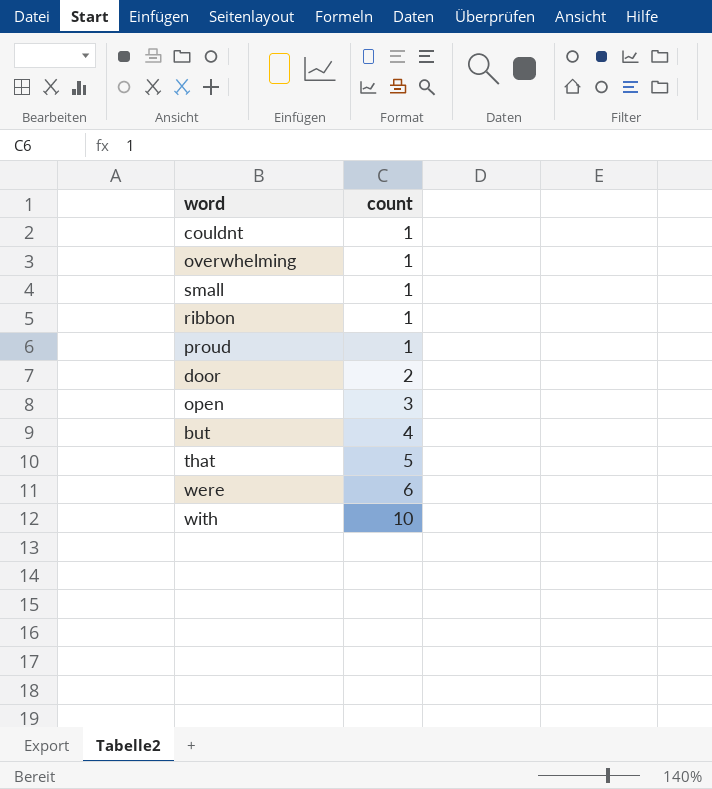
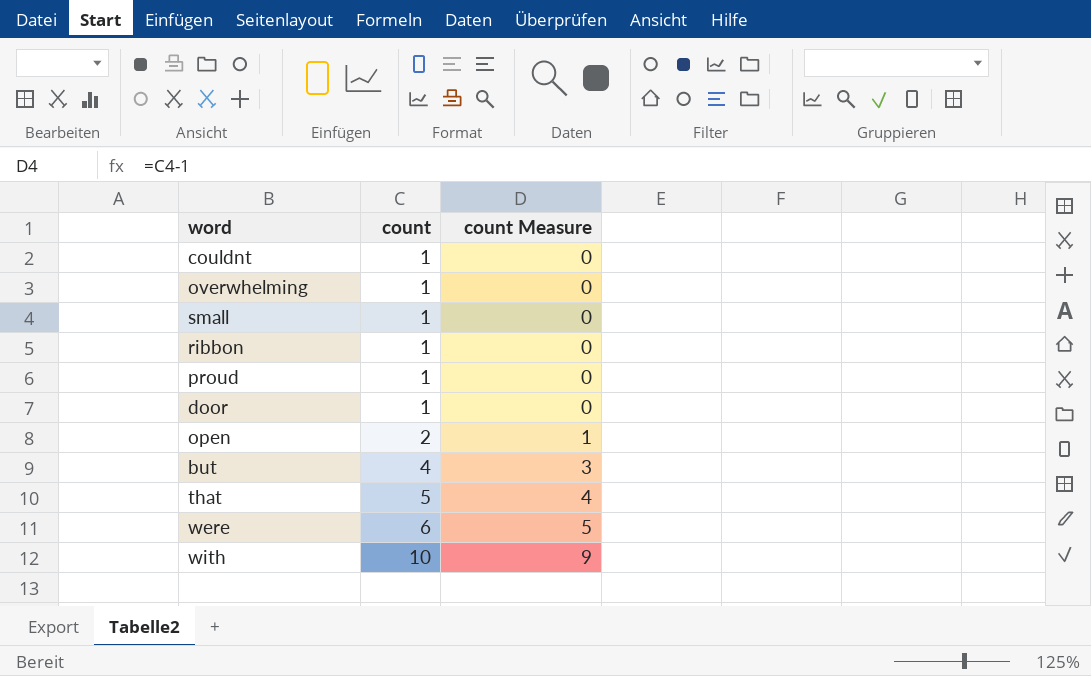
column count Measure | formula: none -> [count] - 1
door | count: 2 -> 1
open | count: 3 -> 2

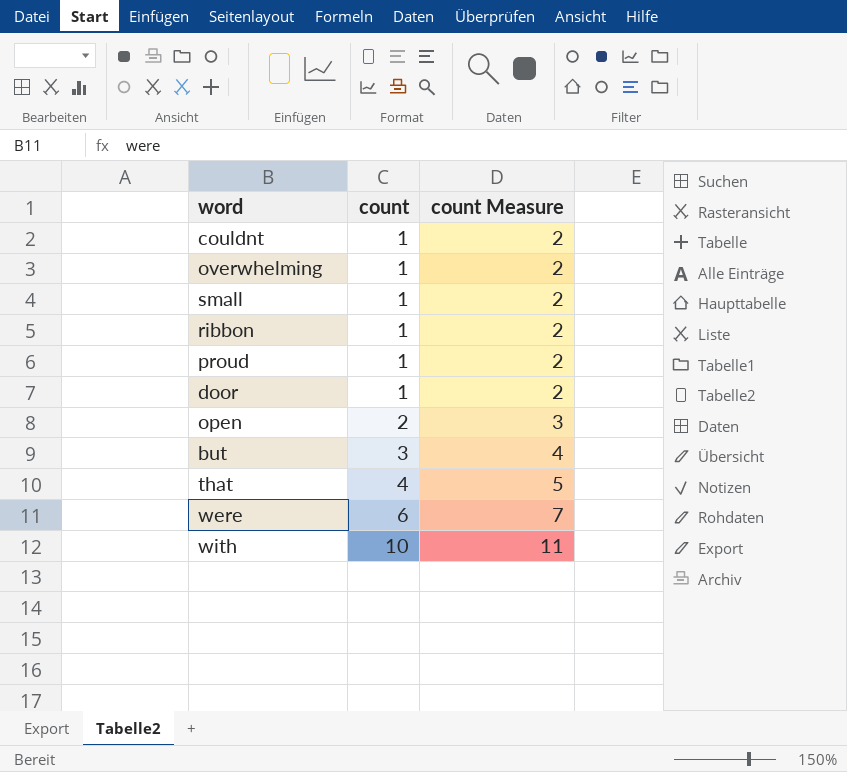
column count Measure | formula: [count] - 1 -> [count] + 1
but | count: 4 -> 3
that | count: 5 -> 4

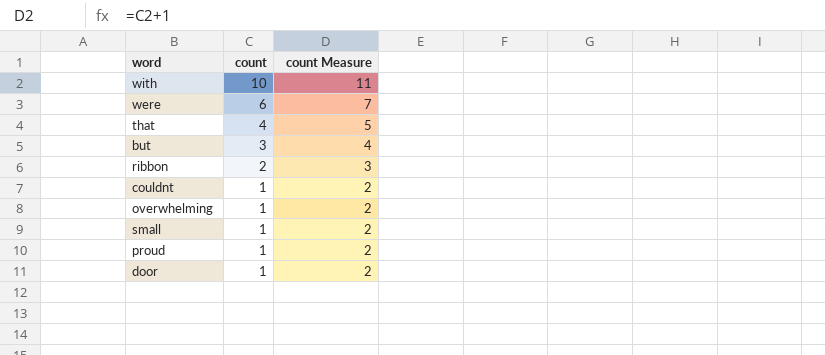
row order: count ascending -> count descending
row open: 2 | 3 -> none
ribbon | count: 1 -> 2
ribbon | count Measure: 2 -> 3

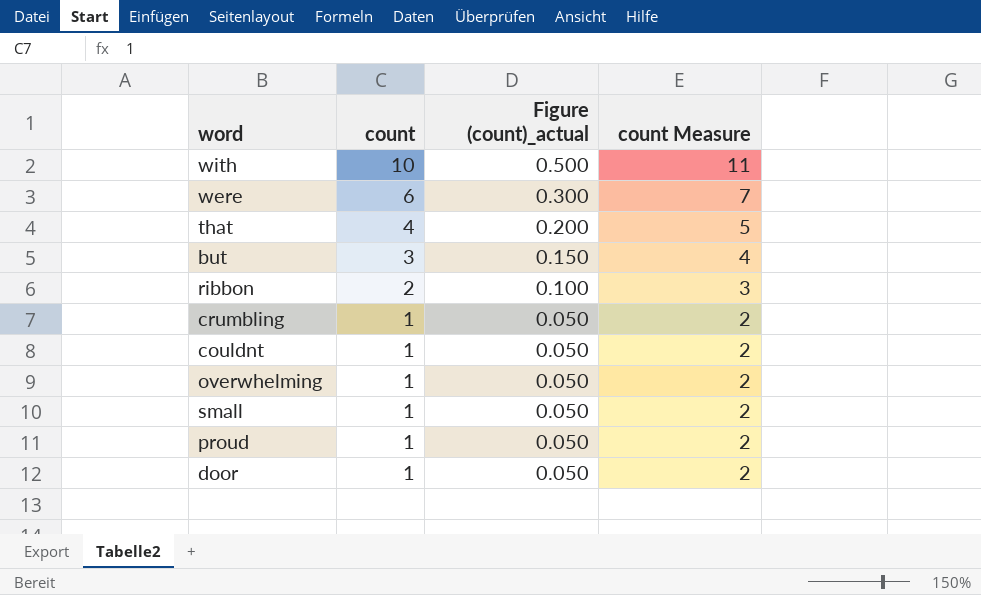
column Figure (count)_actual | formula: none -> [count] * 0.05
row crumbling: none -> 1 | 0.050 | 2

